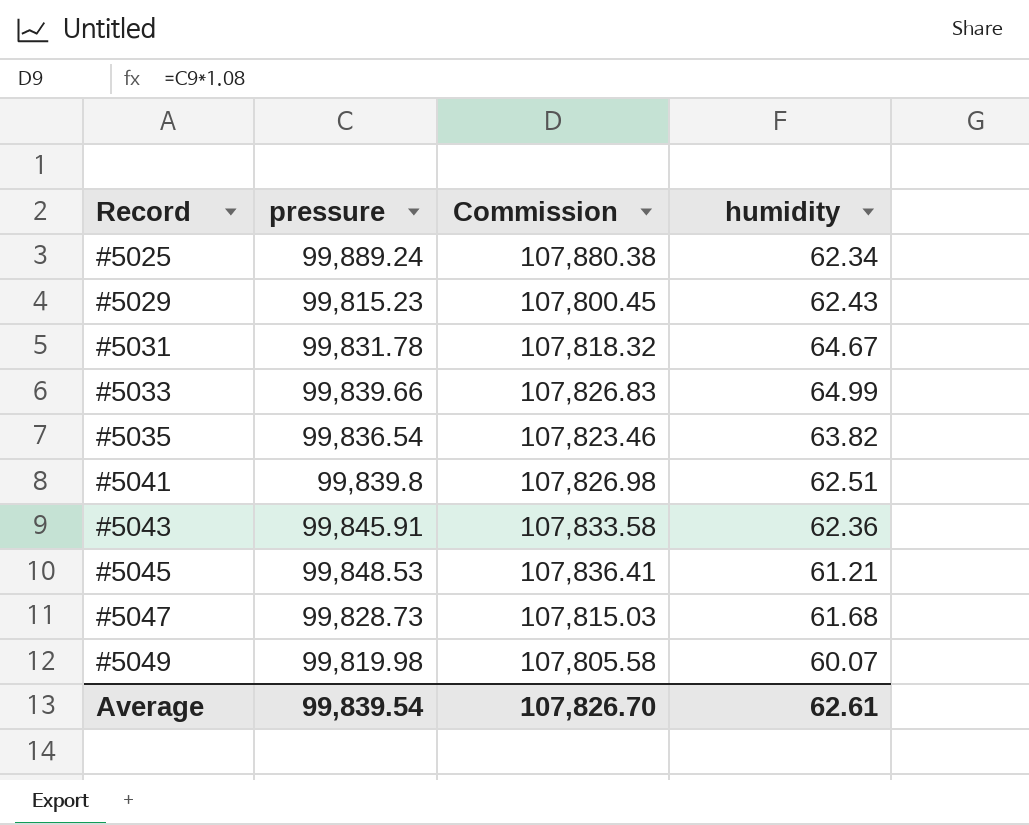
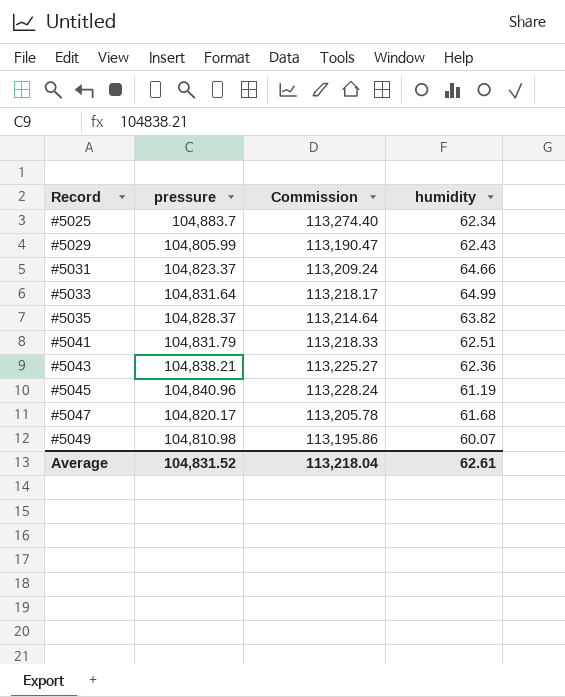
#5025 | pressure: 99,889.24 -> 104,883.7
#5025 | Commission: 107,880.38 -> 113,274.40
#5029 | pressure: 99,815.23 -> 104,805.99
#5029 | Commission: 107,800.45 -> 113,190.47
#5031 | pressure: 99,831.78 -> 104,823.37
#5031 | Commission: 107,818.32 -> 113,209.24
#5031 | humidity: 64.67 -> 64.66
#5033 | pressure: 99,839.66 -> 104,831.64
#5033 | Commission: 107,826.83 -> 113,218.17
#5035 | pressure: 99,836.54 -> 104,828.37
#5035 | Commission: 107,823.46 -> 113,214.64
#5041 | pressure: 99,839.8 -> 104,831.79
#5041 | Commission: 107,826.98 -> 113,218.33
#5043 | pressure: 99,845.91 -> 104,838.21
#5043 | Commission: 107,833.58 -> 113,225.27
#5045 | pressure: 99,848.53 -> 104,840.96
#5045 | Commission: 107,836.41 -> 113,228.24
#5045 | humidity: 61.21 -> 61.19
#5047 | pressure: 99,828.73 -> 104,820.17
#5047 | Commission: 107,815.03 -> 113,205.78
#5049 | pressure: 99,819.98 -> 104,810.98
#5049 | Commission: 107,805.58 -> 113,195.86
Average | pressure: 99,839.54 -> 104,831.52
Average | Commission: 107,826.70 -> 113,218.04

